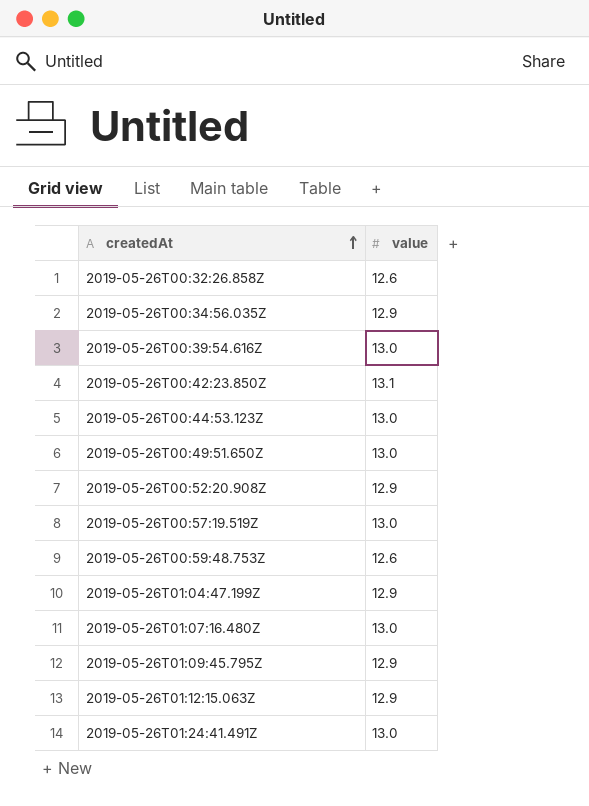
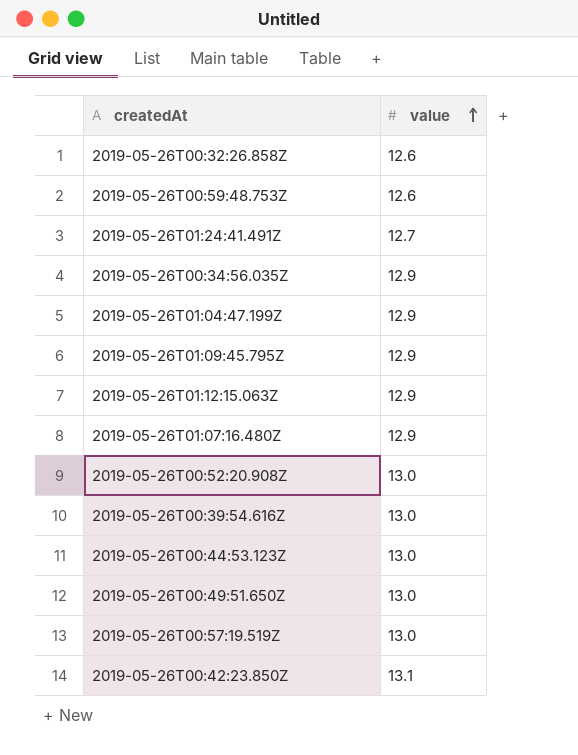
row order: createdAt ascending -> value ascending
2019-05-26T01:24:41.491Z | value: 13.0 -> 12.7
2019-05-26T01:07:16.480Z | value: 13.0 -> 12.9
2019-05-26T00:52:20.908Z | value: 12.9 -> 13.0

